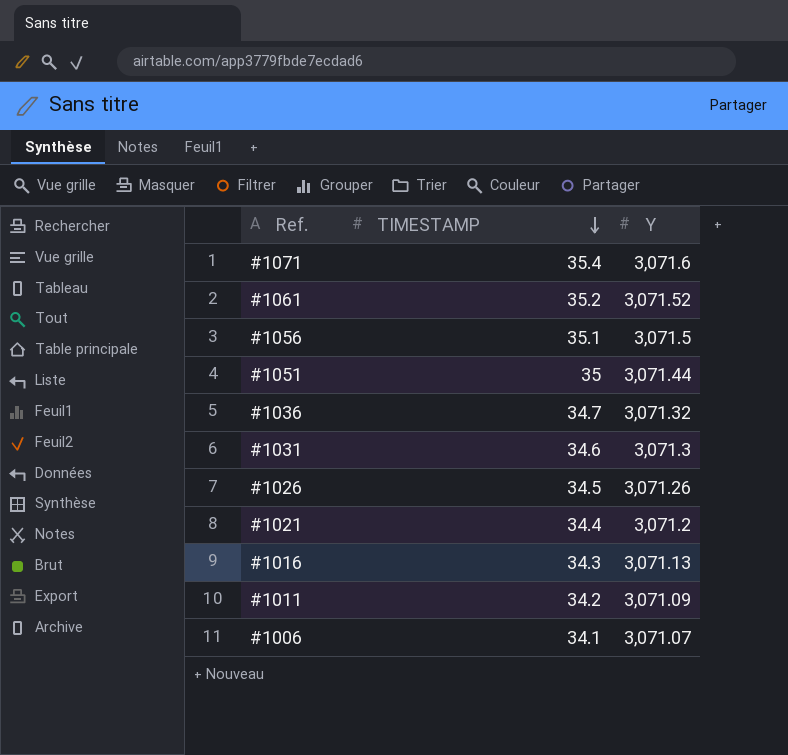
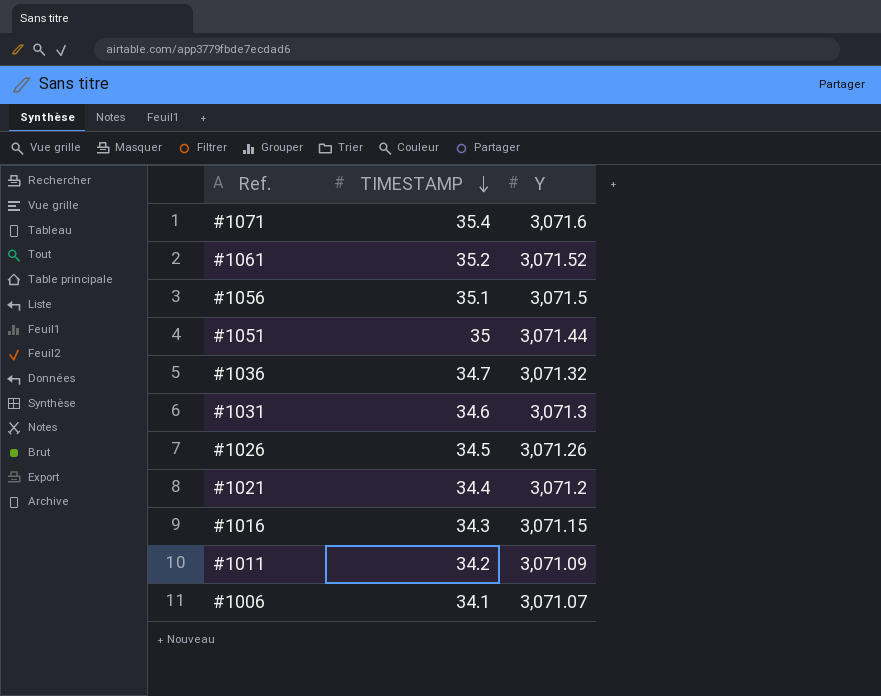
#1016 | Y: 3,071.13 -> 3,071.15

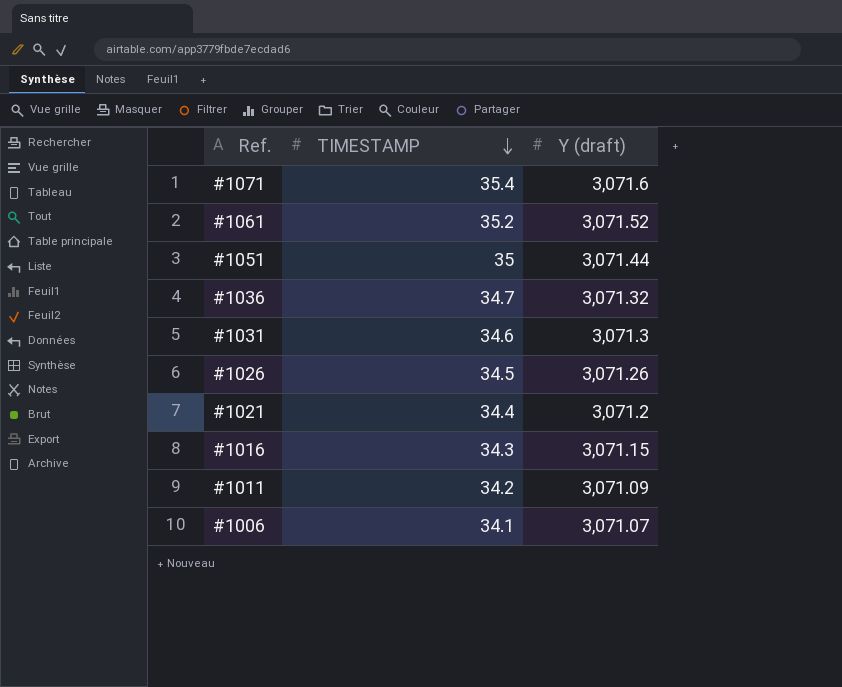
column name: Y -> Y (draft)
row #1056: 35.1 | 3,071.5 -> none

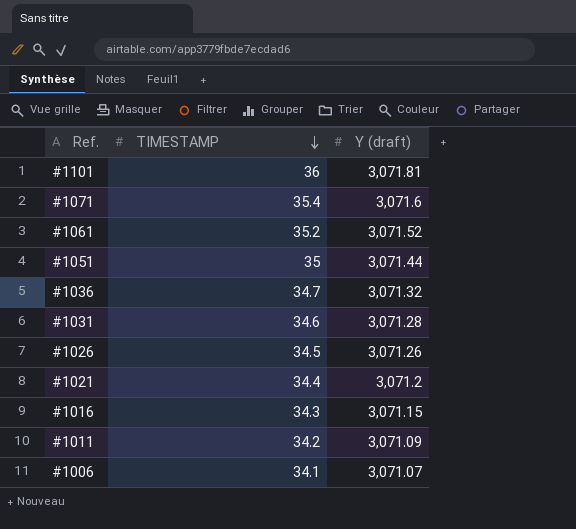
row #1101: none -> 36 | 3,071.81
#1031 | Y (draft): 3,071.3 -> 3,071.28

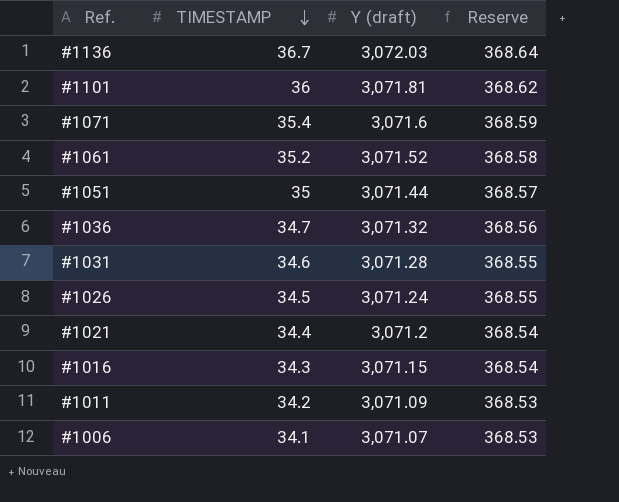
column Reserve | formula: none -> [Y (draft)] * 0.12
row #1136: none -> 36.7 | 3,072.03 | 368.64
#1026 | Y (draft): 3,071.26 -> 3,071.24

